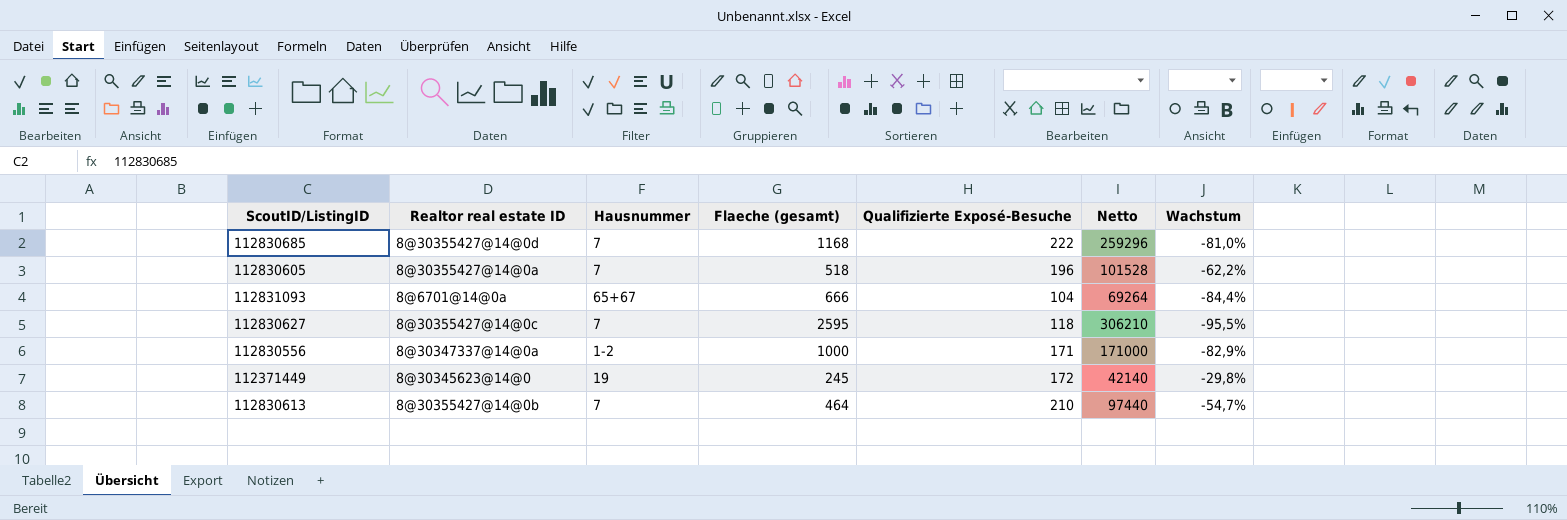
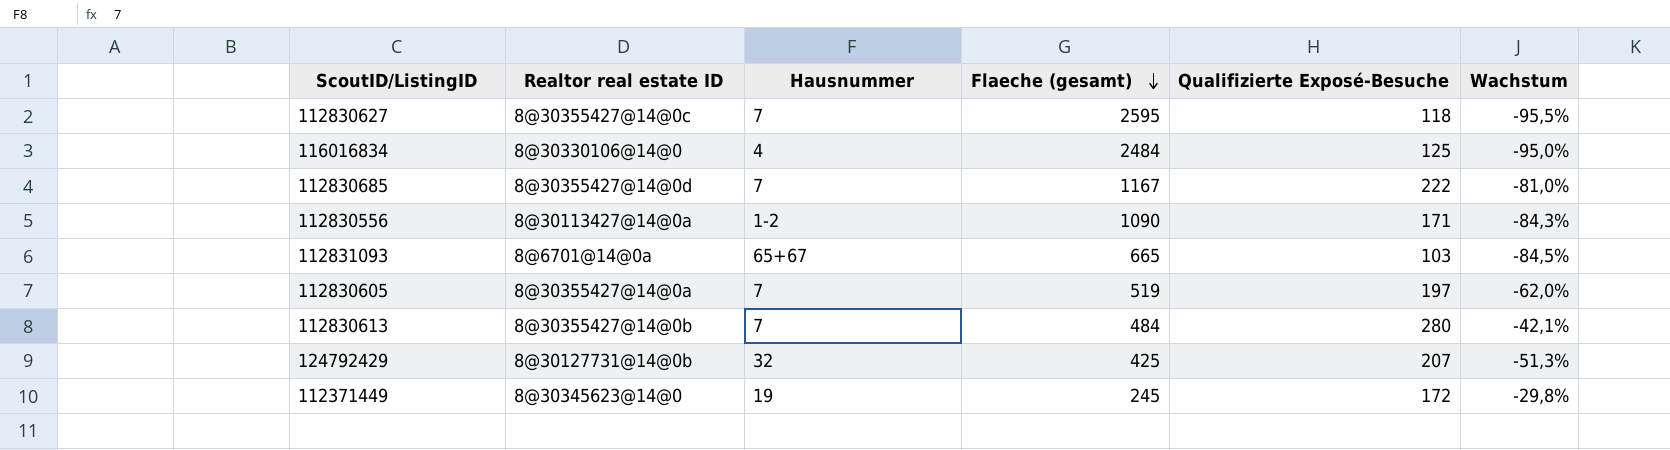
row order: none -> Flaeche (gesamt) descending
column Netto | formula: [Flaeche (gesamt)] * [Qualifizierte Exposé-Besuche] -> none
row 116016834: none -> 8@30330106@14@0 | 4 | 2484 | 125 | -95,0%
112830685 | Flaeche (gesamt): 1168 -> 1167
112830556 | Realtor real estate ID: 8@30347337@14@0a -> 8@30113427@14@0a
112830556 | Flaeche (gesamt): 1000 -> 1090
112830556 | Wachstum: -82,9% -> -84,3%
112831093 | Flaeche (gesamt): 666 -> 665
112831093 | Qualifizierte Exposé-Besuche: 104 -> 103
112831093 | Wachstum: -84,4% -> -84,5%
112830605 | Flaeche (gesamt): 518 -> 519
112830605 | Qualifizierte Exposé-Besuche: 196 -> 197
112830605 | Wachstum: -62,2% -> -62,0%
112830613 | Flaeche (gesamt): 464 -> 484
112830613 | Qualifizierte Exposé-Besuche: 210 -> 280
112830613 | Wachstum: -54,7% -> -42,1%
row 124792429: none -> 8@30127731@14@0b | 32 | 425 | 207 | -51,3%

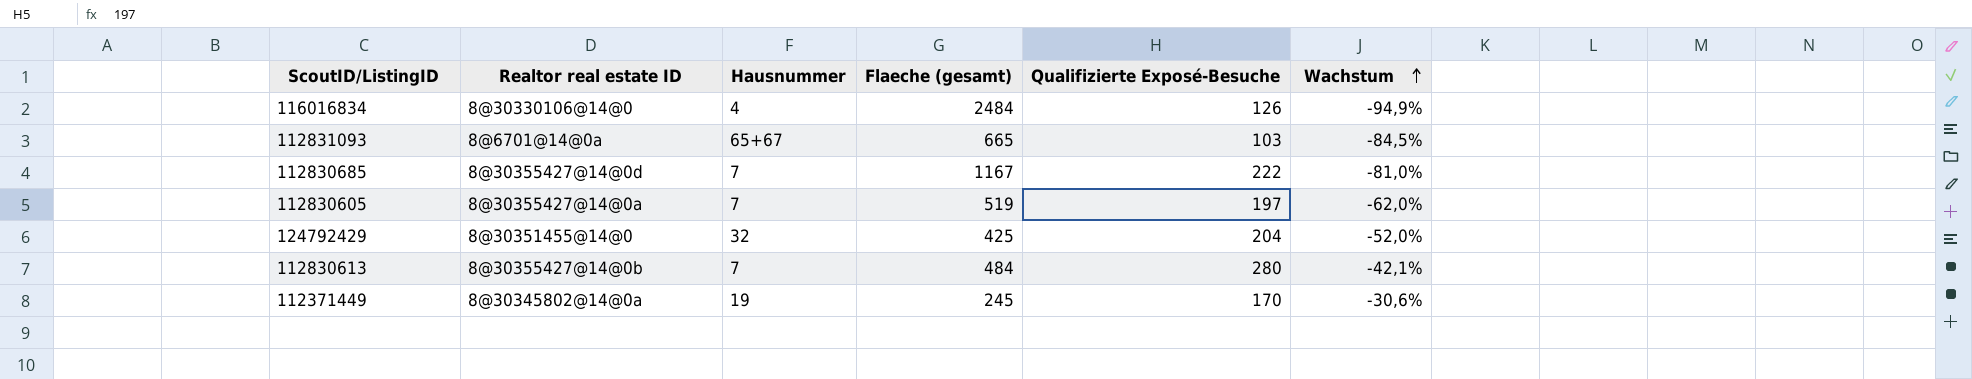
row order: Flaeche (gesamt) descending -> Wachstum ascending
row 112830627: 8@30355427@14@0c | 7 | 2595 | 118 | -95,5% -> none
row 112830556: 8@30113427@14@0a | 1-2 | 1090 | 171 | -84,3% -> none
116016834 | Qualifizierte Exposé-Besuche: 125 -> 126
116016834 | Wachstum: -95,0% -> -94,9%
124792429 | Realtor real estate ID: 8@30127731@14@0b -> 8@30351455@14@0
124792429 | Qualifizierte Exposé-Besuche: 207 -> 204
124792429 | Wachstum: -51,3% -> -52,0%
112371449 | Realtor real estate ID: 8@30345623@14@0 -> 8@30345802@14@0a
112371449 | Qualifizierte Exposé-Besuche: 172 -> 170
112371449 | Wachstum: -29,8% -> -30,6%

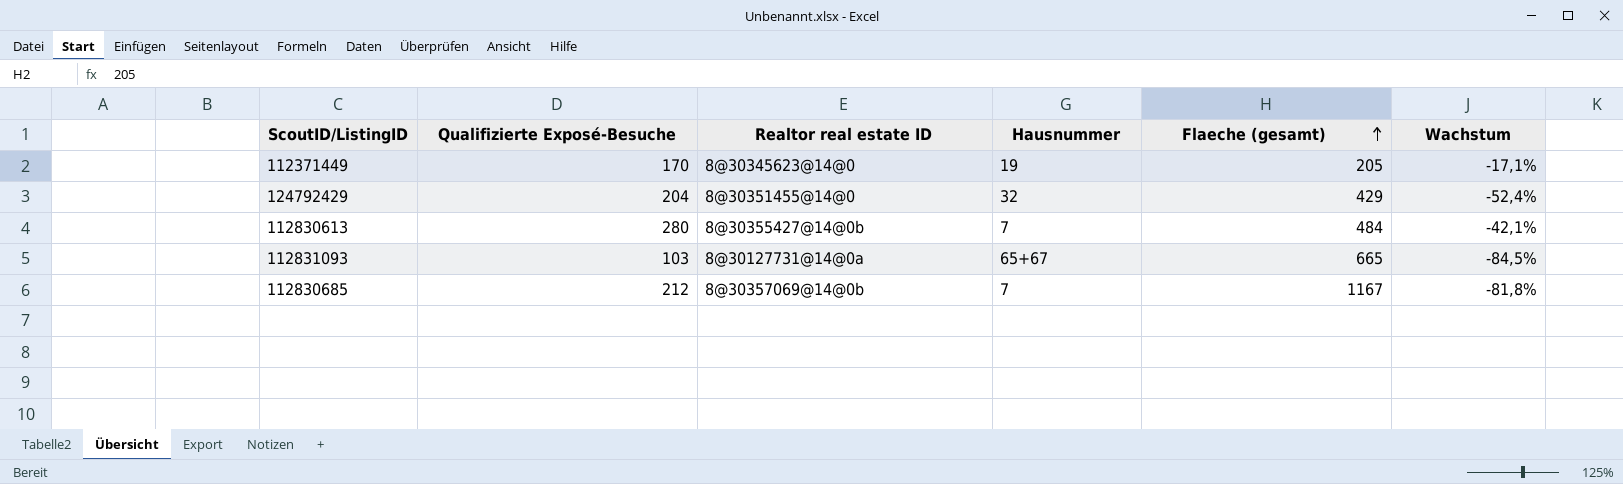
row order: Wachstum ascending -> Flaeche (gesamt) ascending
column Qualifizierte Exposé-Besuche | position: 5 -> 2
row 116016834: 8@30330106@14@0 | 4 | 2484 | 126 | -94,9% -> none
row 112830605: 8@30355427@14@0a | 7 | 519 | 197 | -62,0% -> none
112371449 | Realtor real estate ID: 8@30345802@14@0a -> 8@30345623@14@0
112371449 | Flaeche (gesamt): 245 -> 205
112371449 | Wachstum: -30,6% -> -17,1%
124792429 | Flaeche (gesamt): 425 -> 429
124792429 | Wachstum: -52,0% -> -52,4%
112831093 | Realtor real estate ID: 8@6701@14@0a -> 8@30127731@14@0a
112830685 | Qualifizierte Exposé-Besuche: 222 -> 212
112830685 | Realtor real estate ID: 8@30355427@14@0d -> 8@30357069@14@0b
112830685 | Wachstum: -81,0% -> -81,8%

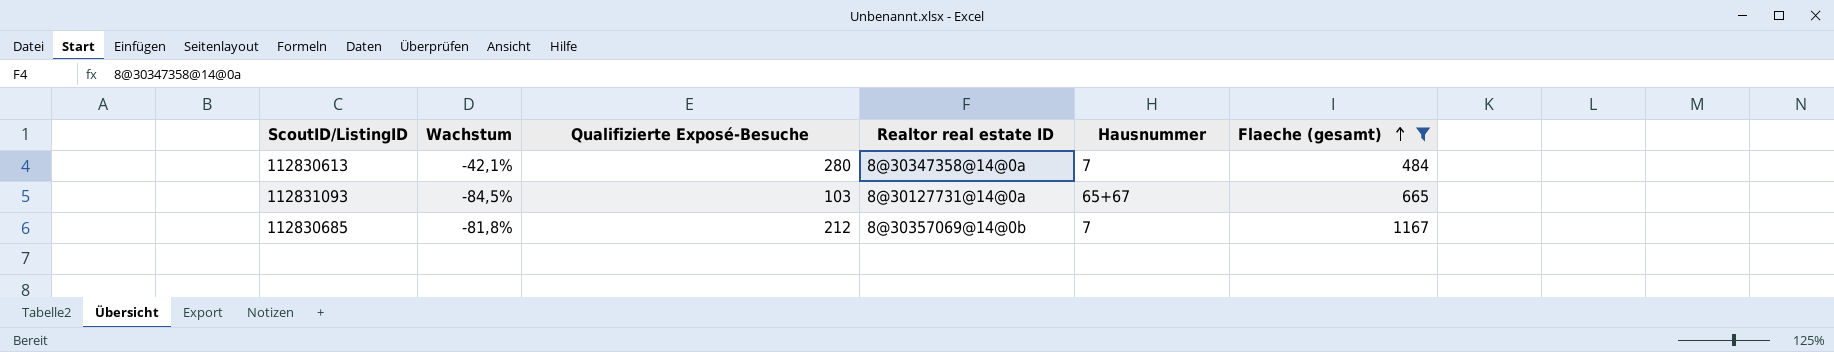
filter: none -> Flaeche (gesamt) >= 484
column Wachstum | position: 6 -> 2
112830613 | Realtor real estate ID: 8@30355427@14@0b -> 8@30347358@14@0a

